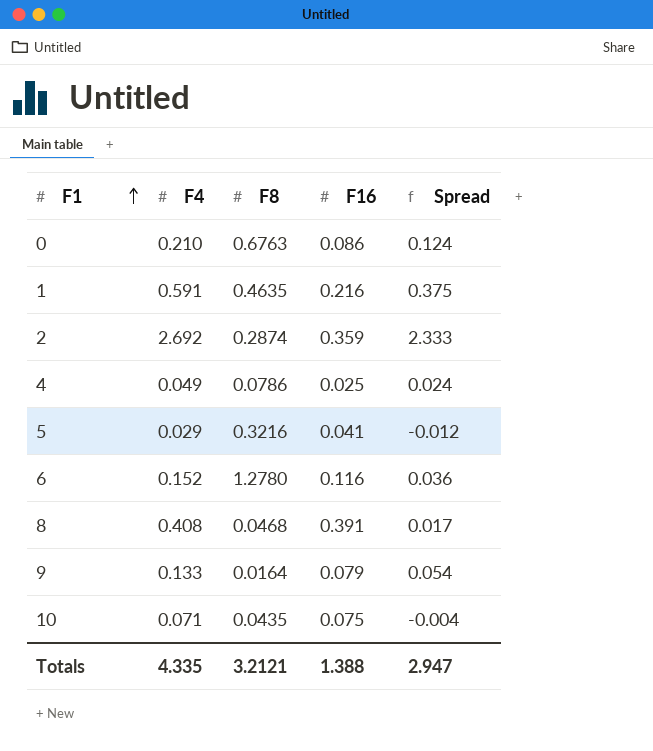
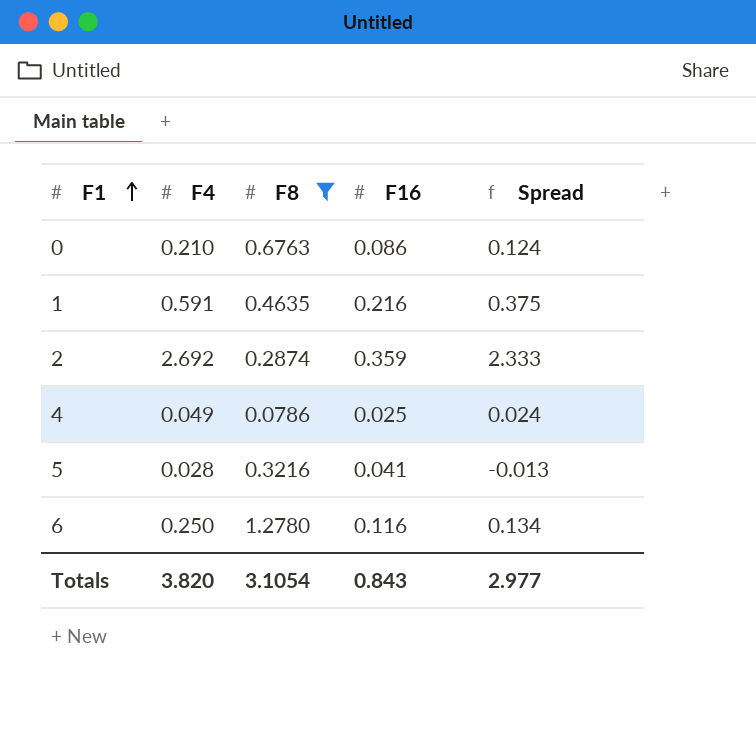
filter: none -> F8 >= 0.0786
5 | F4: 0.029 -> 0.028
5 | Spread: -0.012 -> -0.013
6 | F4: 0.152 -> 0.250
6 | Spread: 0.036 -> 0.134
Totals | F4: 4.335 -> 3.820
Totals | F8: 3.2121 -> 3.1054
Totals | F16: 1.388 -> 0.843
Totals | Spread: 2.947 -> 2.977

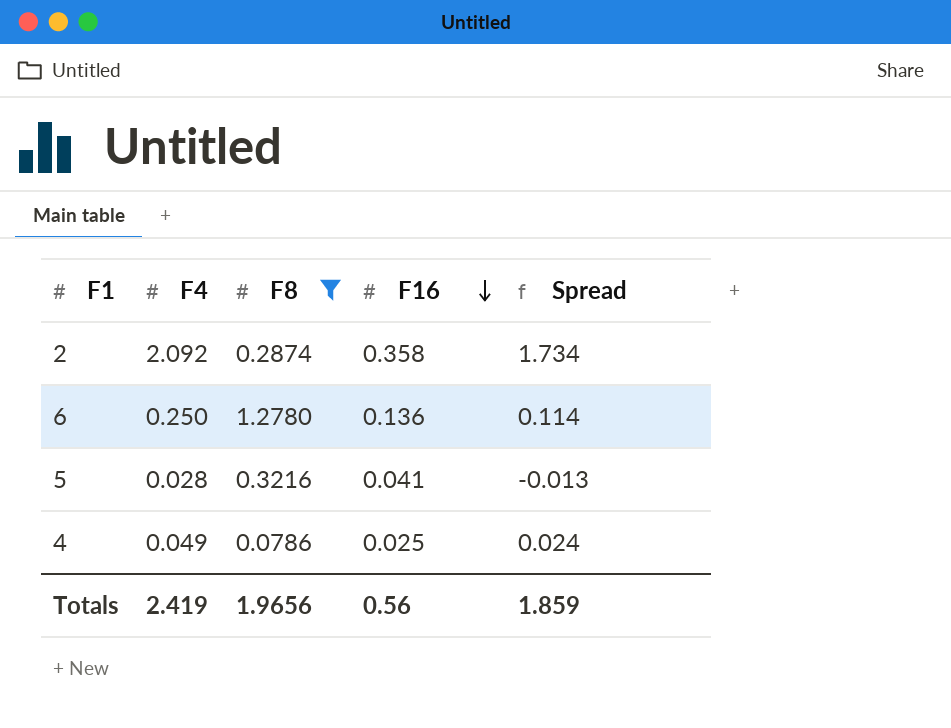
row order: F1 ascending -> F16 descending
row 0: 0.210 | 0.6763 | 0.086 | 0.124 -> none
row 1: 0.591 | 0.4635 | 0.216 | 0.375 -> none
2 | F4: 2.692 -> 2.092
2 | F16: 0.359 -> 0.358
2 | Spread: 2.333 -> 1.734
6 | F16: 0.116 -> 0.136
6 | Spread: 0.134 -> 0.114
Totals | F4: 3.820 -> 2.419
Totals | F8: 3.1054 -> 1.9656
Totals | F16: 0.843 -> 0.56
Totals | Spread: 2.977 -> 1.859

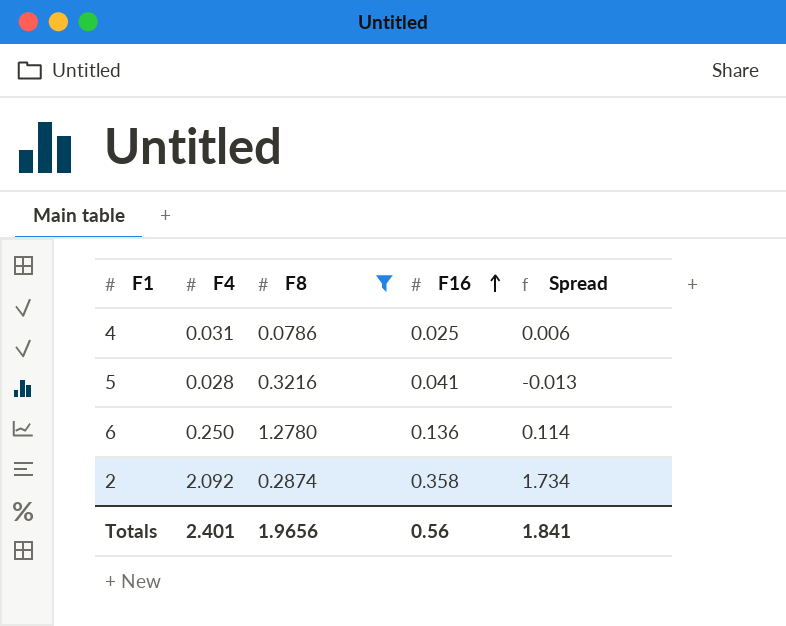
row order: F16 descending -> F16 ascending
4 | F4: 0.049 -> 0.031
4 | Spread: 0.024 -> 0.006
Totals | F4: 2.419 -> 2.401
Totals | Spread: 1.859 -> 1.841

